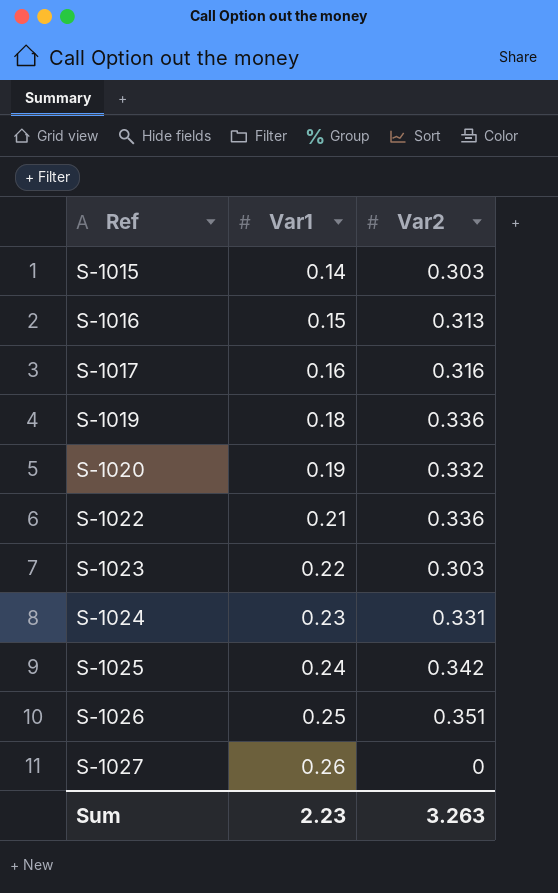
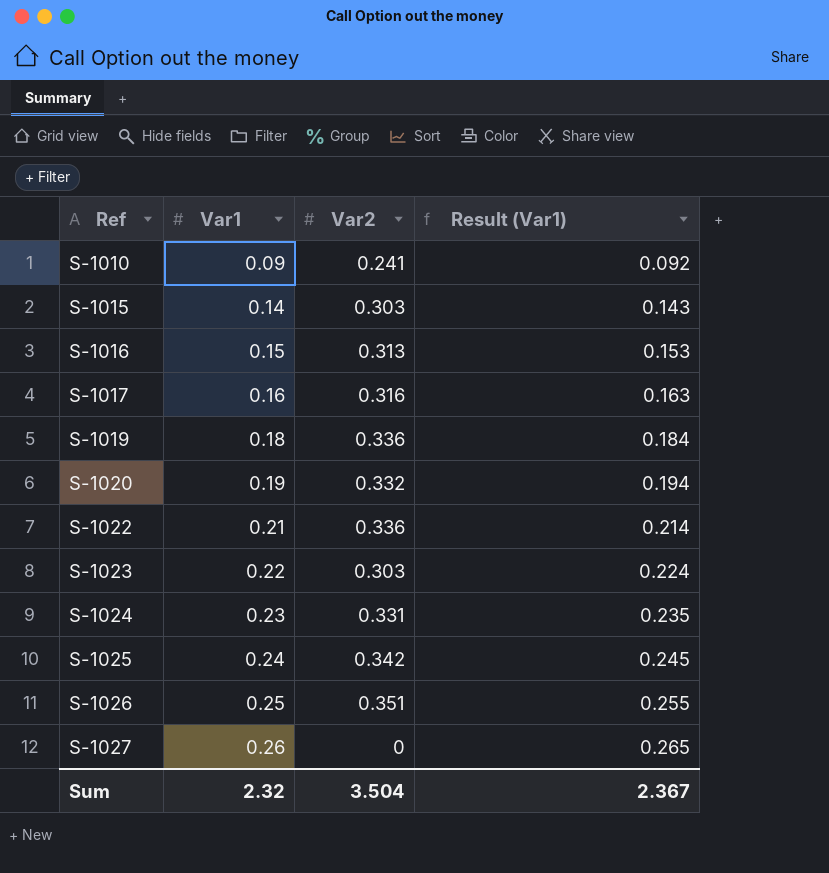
column Result (Var1) | formula: none -> [Var1] * 1.02
row S-1010: none -> 0.09 | 0.241 | 0.092
Sum | Var1: 2.23 -> 2.32
Sum | Var2: 3.263 -> 3.504

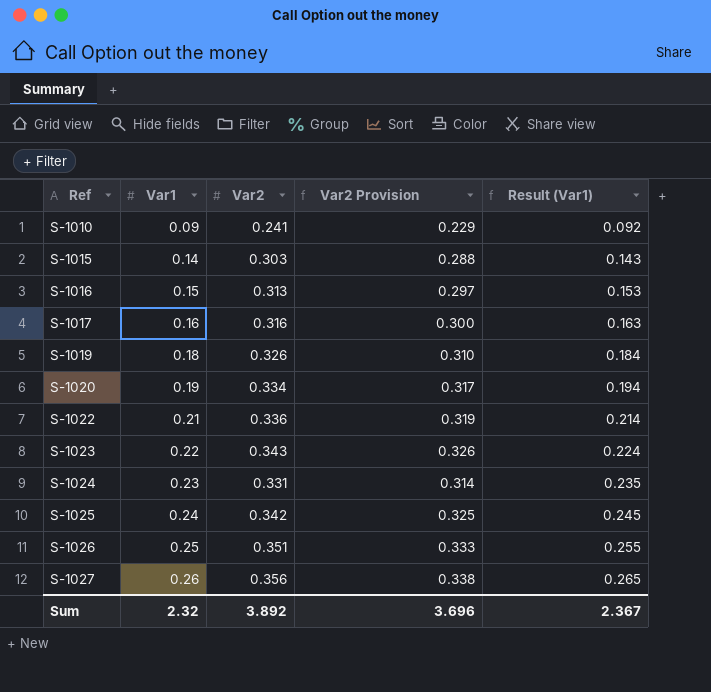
column Var2 Provision | formula: none -> [Var2] * 0.95
S-1019 | Var2: 0.336 -> 0.326
S-1020 | Var2: 0.332 -> 0.334
S-1023 | Var2: 0.303 -> 0.343
S-1027 | Var2: 0 -> 0.356
Sum | Var2: 3.504 -> 3.892

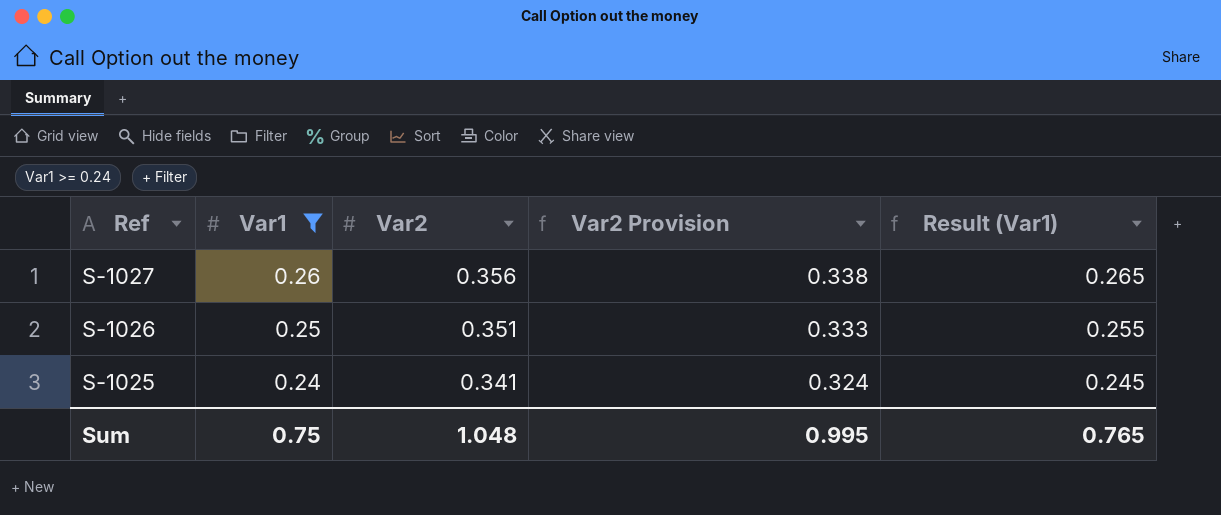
filter: none -> Var1 >= 0.24
row order: Ref ascending -> Ref descending
S-1025 | Var2: 0.342 -> 0.341
S-1025 | Var2 Provision: 0.325 -> 0.324
Sum | Var1: 2.32 -> 0.75
Sum | Var2: 3.892 -> 1.048
Sum | Var2 Provision: 3.696 -> 0.995
Sum | Result (Var1): 2.367 -> 0.765

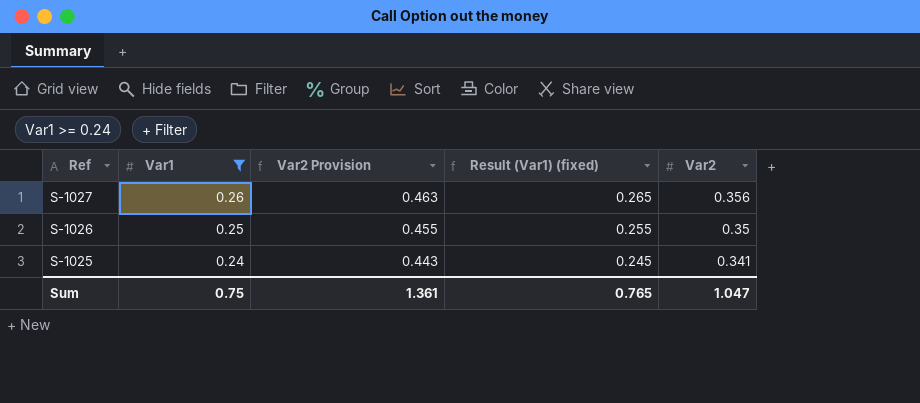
column Var2 Provision | formula: [Var2] * 0.95 -> [Var2] * 1.3
column name: Result (Var1) -> Result (Var1) (fixed)
column Var2 | position: 3 -> 5
S-1026 | Var2: 0.351 -> 0.35
Sum | Var2 Provision: 0.995 -> 1.361
Sum | Var2: 1.048 -> 1.047

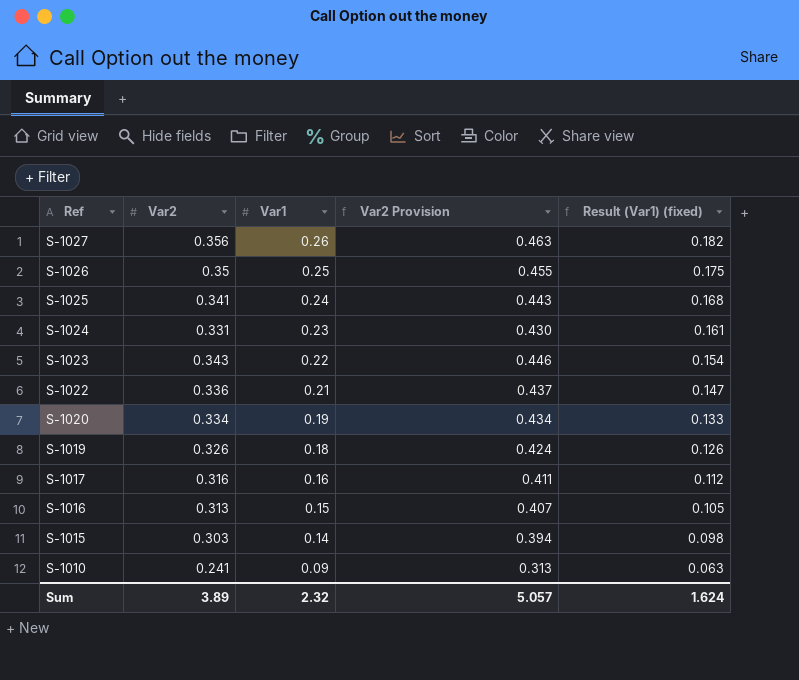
filter: Var1 >= 0.24 -> none
column Var2 | position: 5 -> 2
column Result (Var1) (fixed) | formula: [Var1] * 1.02 -> [Var1] * 0.7
Sum | Var2: 1.047 -> 3.89
Sum | Var1: 0.75 -> 2.32
Sum | Var2 Provision: 1.361 -> 5.057
Sum | Result (Var1) (fixed): 0.765 -> 1.624

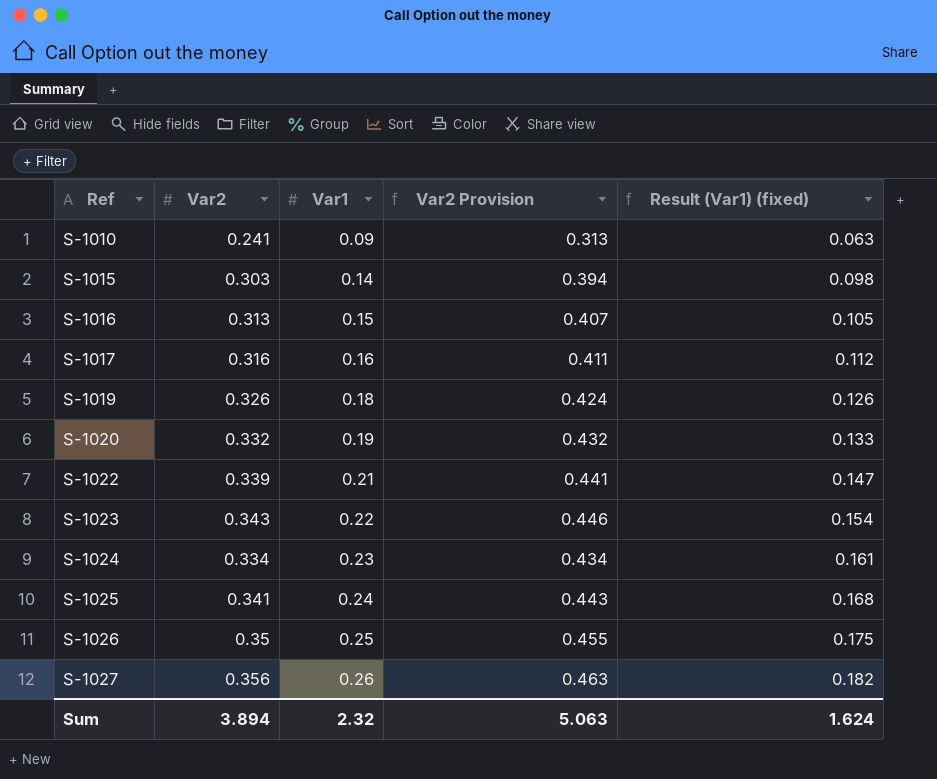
row order: Ref descending -> Ref ascending
S-1020 | Var2: 0.334 -> 0.332
S-1020 | Var2 Provision: 0.434 -> 0.432
S-1022 | Var2: 0.336 -> 0.339
S-1022 | Var2 Provision: 0.437 -> 0.441
S-1024 | Var2: 0.331 -> 0.334
S-1024 | Var2 Provision: 0.430 -> 0.434
Sum | Var2: 3.89 -> 3.894
Sum | Var2 Provision: 5.057 -> 5.063

